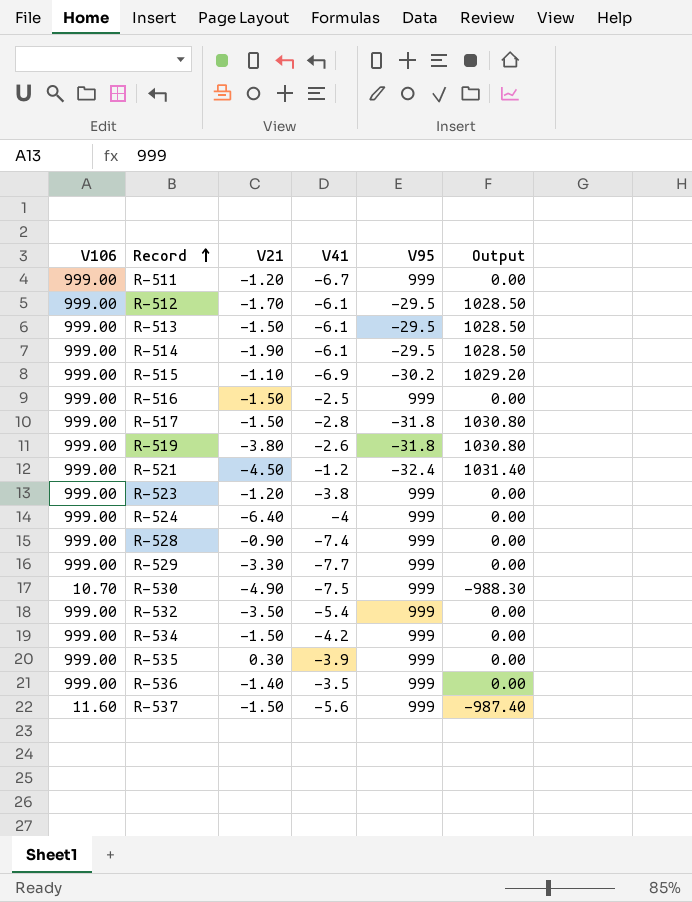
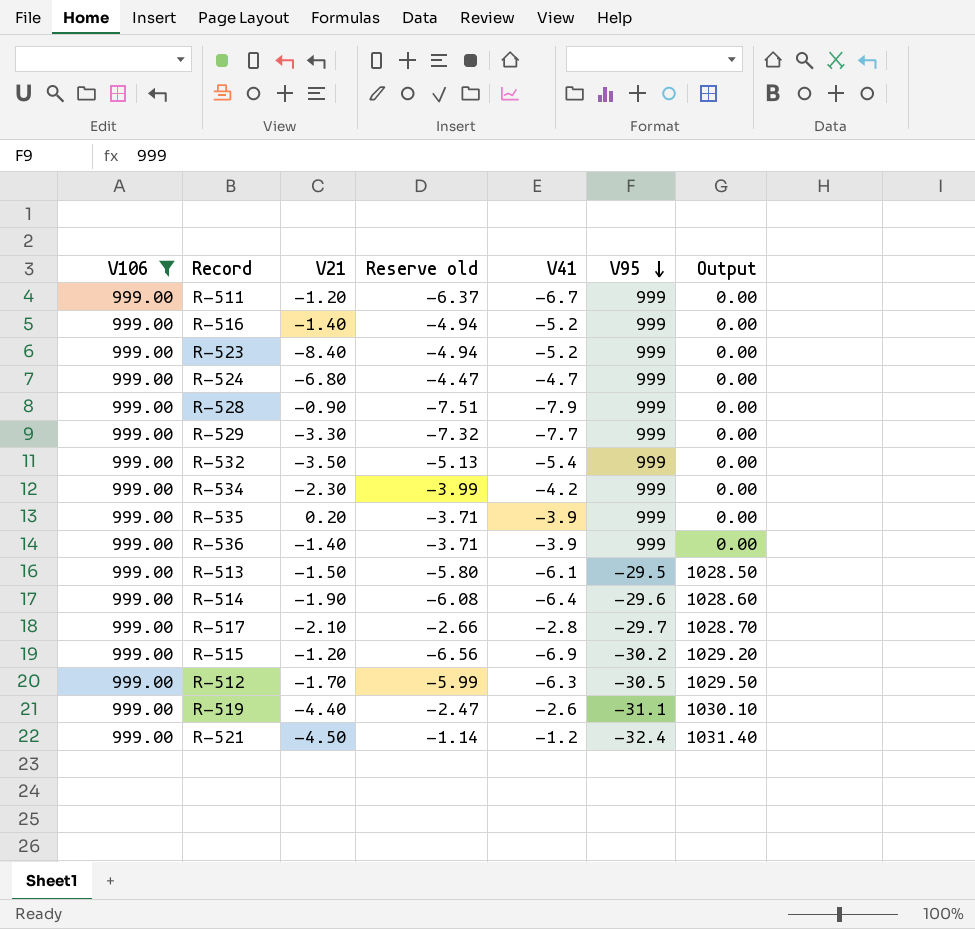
filter: none -> V106 = 999.00
row order: Record ascending -> V95 descending
column Reserve old | formula: none -> [V41] * 0.95
R-516 | V21: -1.50 -> -1.40
R-516 | V41: -2.5 -> -5.2
R-523 | V21: -1.20 -> -8.40
R-523 | V41: -3.8 -> -5.2
R-524 | V21: -6.40 -> -6.80
R-524 | V41: -4 -> -4.7
R-528 | V41: -7.4 -> -7.9
R-534 | V21: -1.50 -> -2.30
R-535 | V21: 0.30 -> 0.20
R-536 | V41: -3.5 -> -3.9
R-514 | V41: -6.1 -> -6.4
R-514 | V95: -29.5 -> -29.6
R-514 | Output: 1028.50 -> 1028.60
R-517 | V21: -1.50 -> -2.10
R-517 | V95: -31.8 -> -29.7
R-517 | Output: 1030.80 -> 1028.70
R-515 | V21: -1.10 -> -1.20
R-512 | V41: -6.1 -> -6.3
R-512 | V95: -29.5 -> -30.5
R-512 | Output: 1028.50 -> 1029.50
R-519 | V21: -3.80 -> -4.40
R-519 | V95: -31.8 -> -31.1
R-519 | Output: 1030.80 -> 1030.10

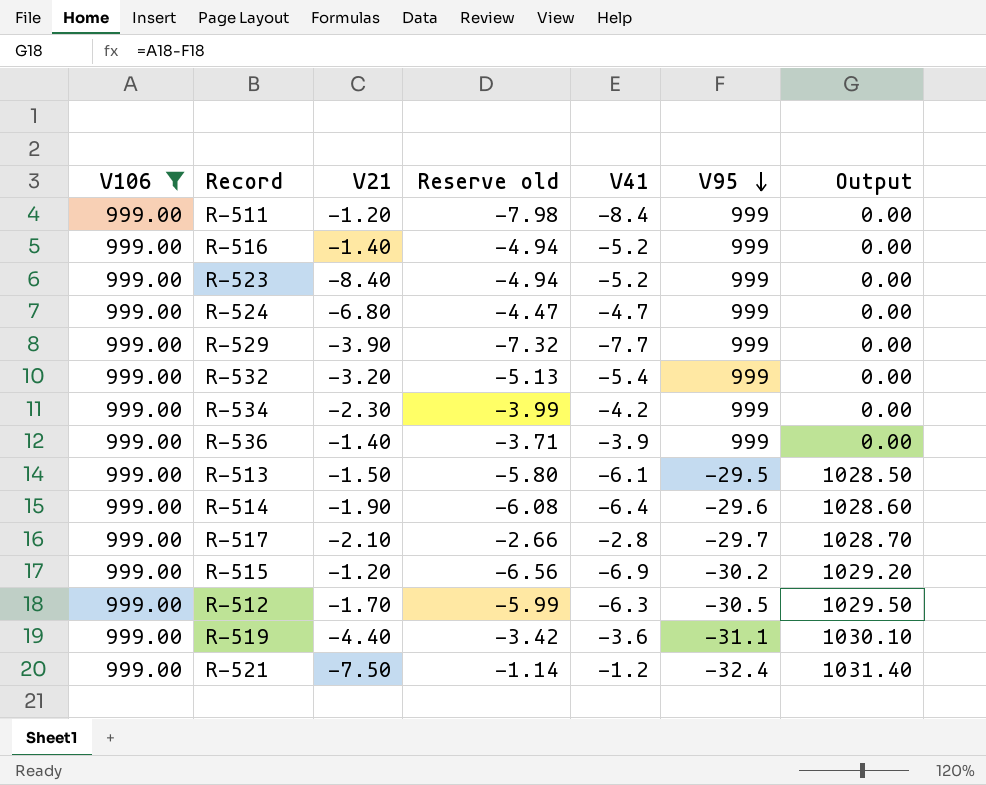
row R-528: 999.00 | -0.90 | -7.51 | -7.9 | 999 | 0.00 -> none
row R-535: 999.00 | 0.20 | -3.71 | -3.9 | 999 | 0.00 -> none
R-511 | Reserve old: -6.37 -> -7.98
R-511 | V41: -6.7 -> -8.4
R-529 | V21: -3.30 -> -3.90
R-532 | V21: -3.50 -> -3.20
R-519 | Reserve old: -2.47 -> -3.42
R-519 | V41: -2.6 -> -3.6
R-521 | V21: -4.50 -> -7.50

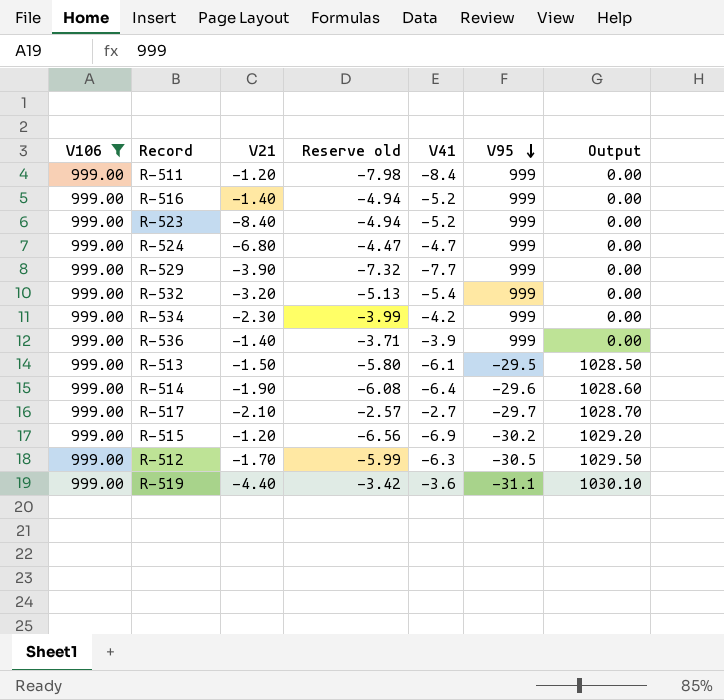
row R-521: 999.00 | -7.50 | -1.14 | -1.2 | -32.4 | 1031.40 -> none
R-517 | Reserve old: -2.66 -> -2.57
R-517 | V41: -2.8 -> -2.7

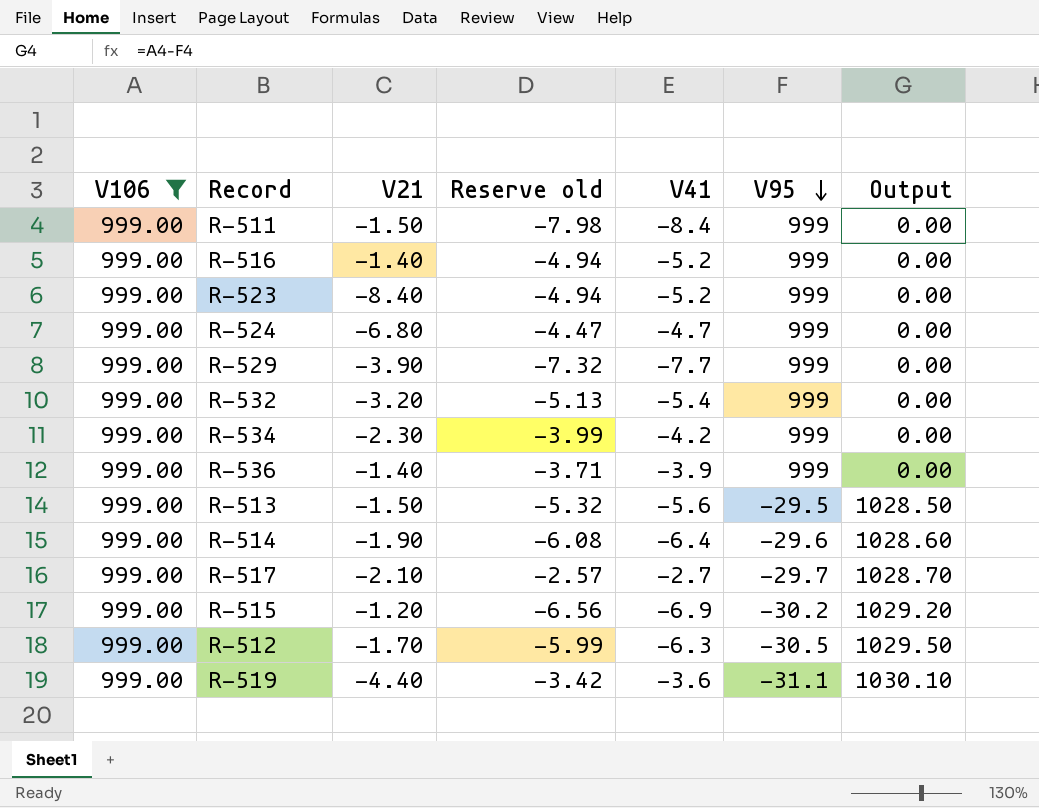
R-511 | V21: -1.20 -> -1.50
R-513 | Reserve old: -5.80 -> -5.32
R-513 | V41: -6.1 -> -5.6

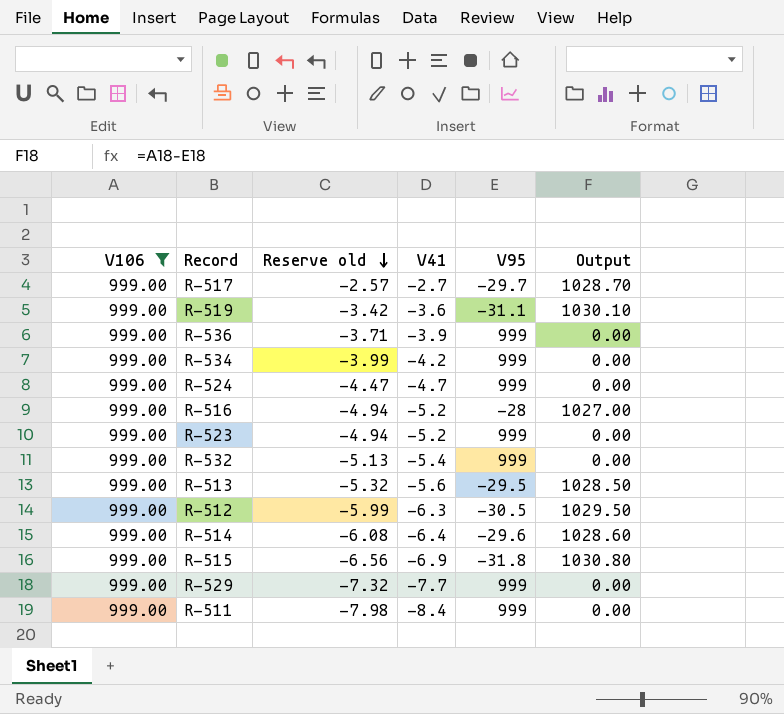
row order: V95 descending -> Reserve old descending
column V21 | position: 3 -> none
R-516 | V95: 999 -> -28
R-516 | Output: 0.00 -> 1027.00
R-515 | V95: -30.2 -> -31.8
R-515 | Output: 1029.20 -> 1030.80

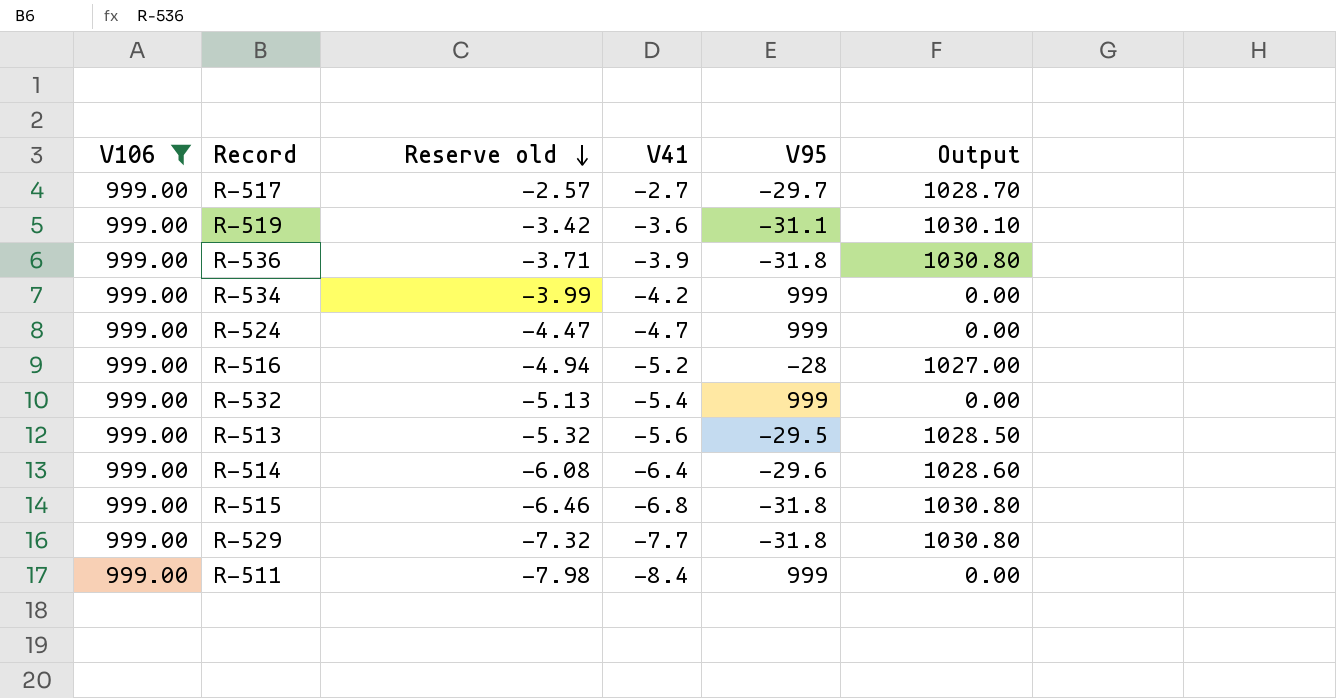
row R-523: 999.00 | -4.94 | -5.2 | 999 | 0.00 -> none
row R-512: 999.00 | -5.99 | -6.3 | -30.5 | 1029.50 -> none
R-536 | V95: 999 -> -31.8
R-536 | Output: 0.00 -> 1030.80
R-515 | Reserve old: -6.56 -> -6.46
R-515 | V41: -6.9 -> -6.8
R-529 | V95: 999 -> -31.8
R-529 | Output: 0.00 -> 1030.80

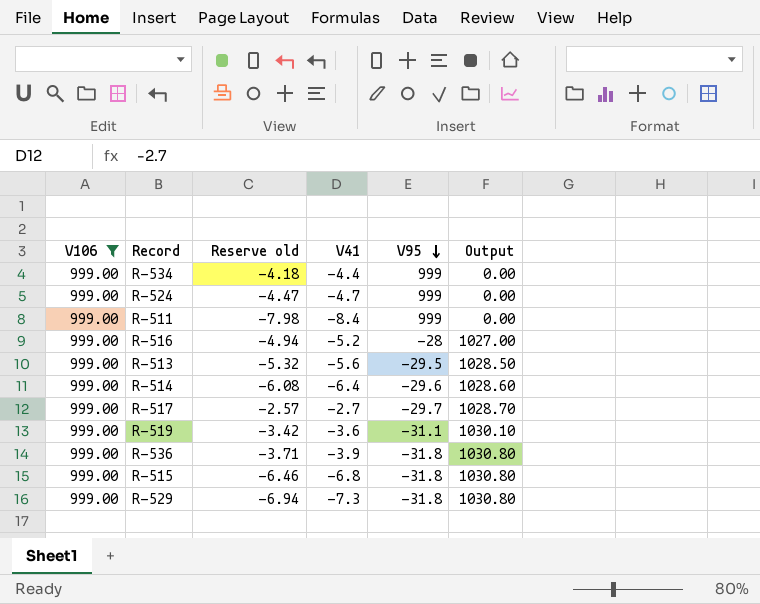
row order: Reserve old descending -> V95 descending
row R-532: 999.00 | -5.13 | -5.4 | 999 | 0.00 -> none
R-534 | Reserve old: -3.99 -> -4.18
R-534 | V41: -4.2 -> -4.4
R-529 | Reserve old: -7.32 -> -6.94
R-529 | V41: -7.7 -> -7.3

